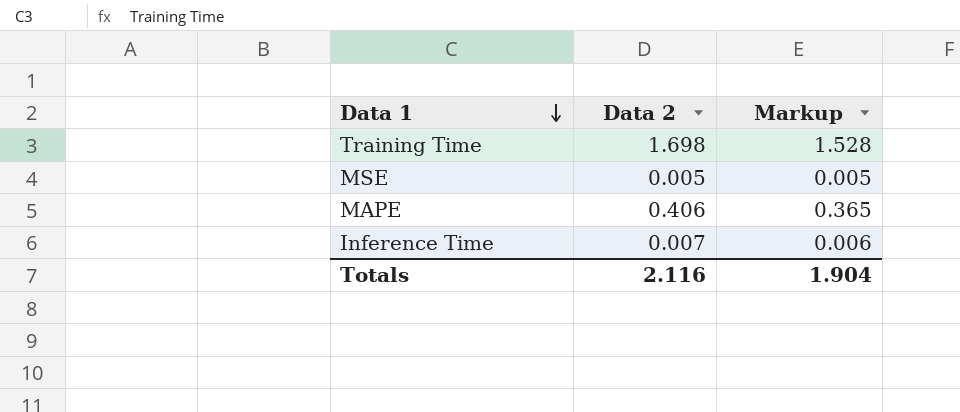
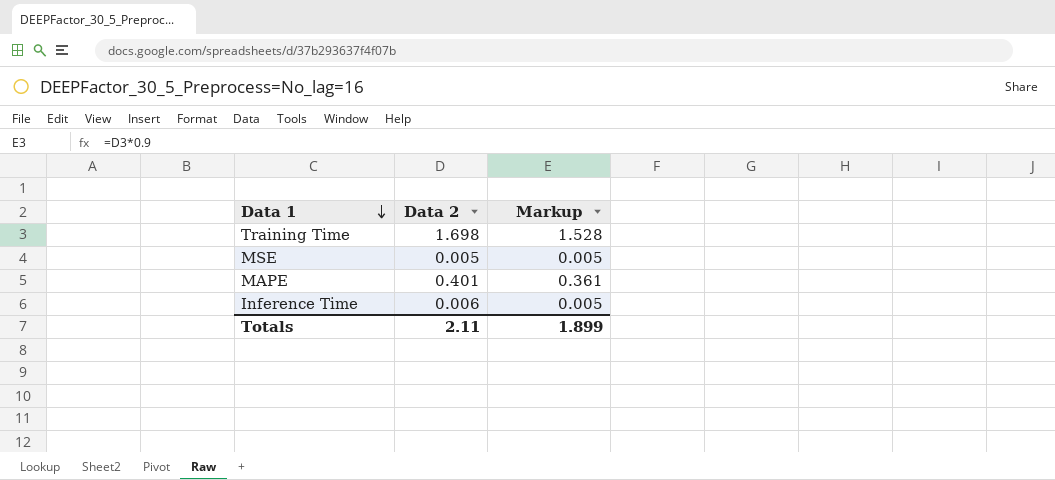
MAPE | Data 2: 0.406 -> 0.401
MAPE | Markup: 0.365 -> 0.361
Inference Time | Data 2: 0.007 -> 0.006
Inference Time | Markup: 0.006 -> 0.005
Totals | Data 2: 2.116 -> 2.11
Totals | Markup: 1.904 -> 1.899

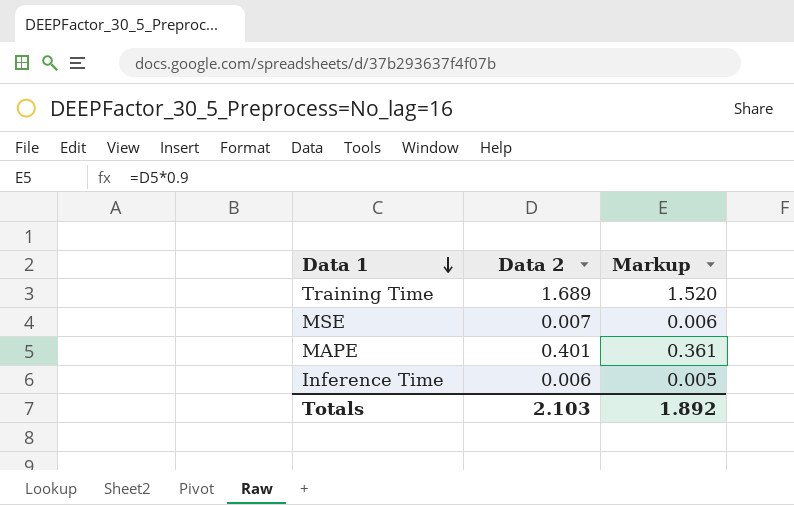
Training Time | Data 2: 1.698 -> 1.689
Training Time | Markup: 1.528 -> 1.520
MSE | Data 2: 0.005 -> 0.007
MSE | Markup: 0.005 -> 0.006
Totals | Data 2: 2.11 -> 2.103
Totals | Markup: 1.899 -> 1.892

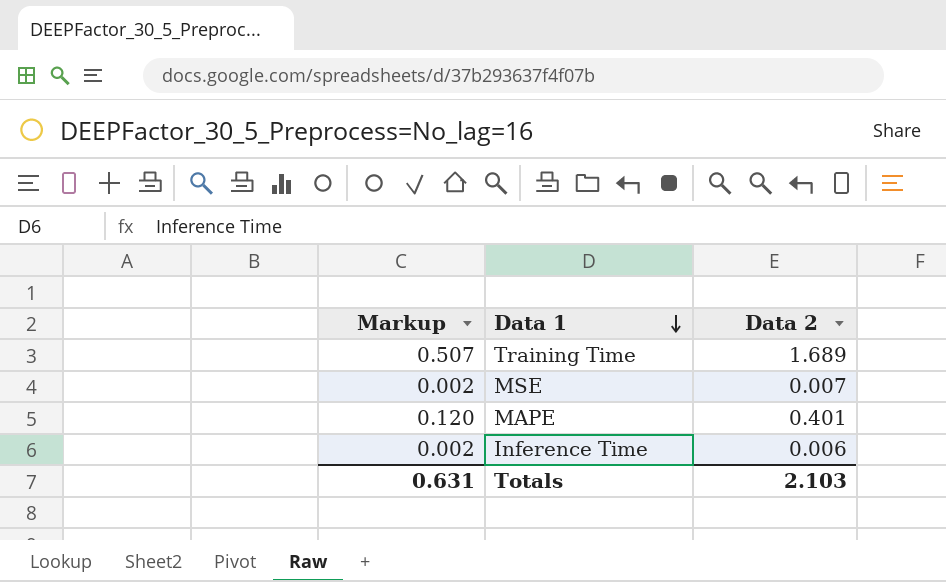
column Markup | formula: [Data 2] * 0.9 -> [Data 2] * 0.3
column Markup | position: 3 -> 1
Totals | Markup: 1.892 -> 0.631

